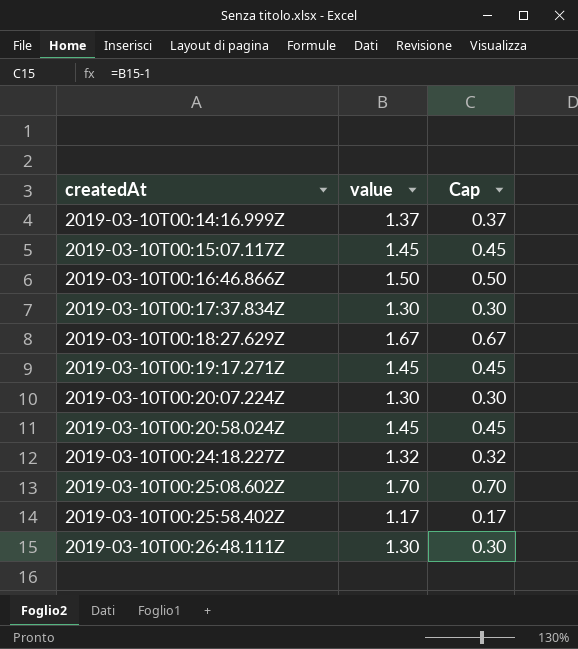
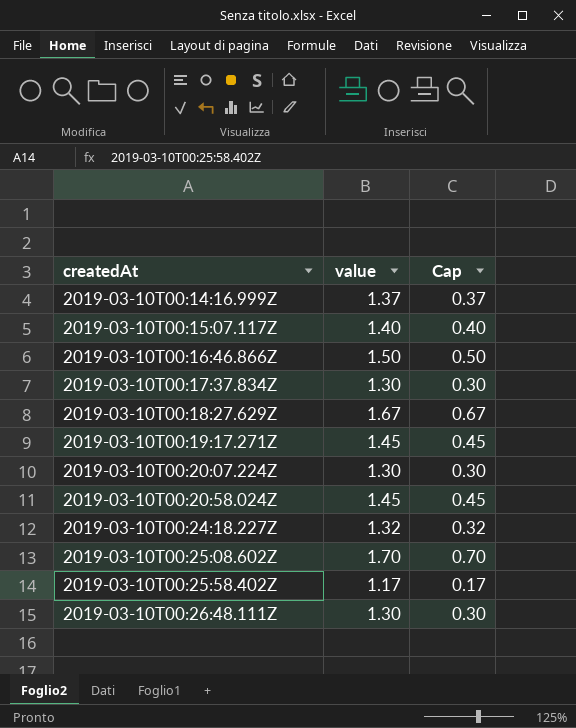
2019-03-10T00:15:07.117Z | value: 1.45 -> 1.40
2019-03-10T00:15:07.117Z | Cap: 0.45 -> 0.40

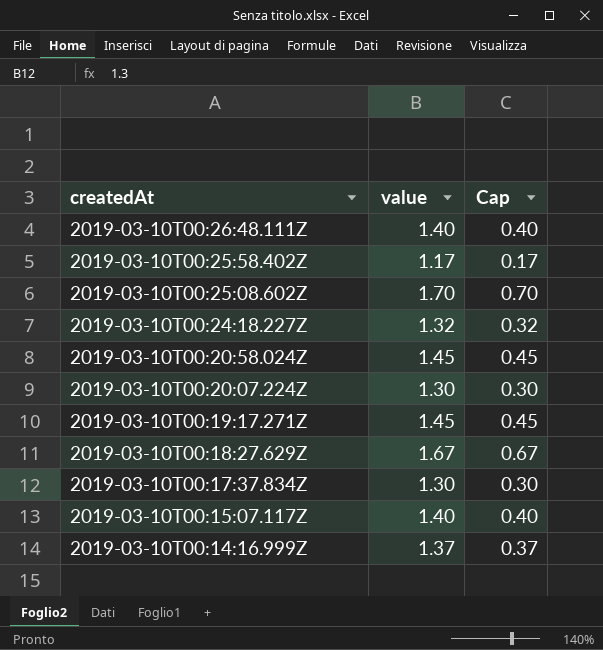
row order: createdAt ascending -> createdAt descending
row 2019-03-10T00:16:46.866Z: 1.50 | 0.50 -> none
2019-03-10T00:26:48.111Z | value: 1.30 -> 1.40
2019-03-10T00:26:48.111Z | Cap: 0.30 -> 0.40

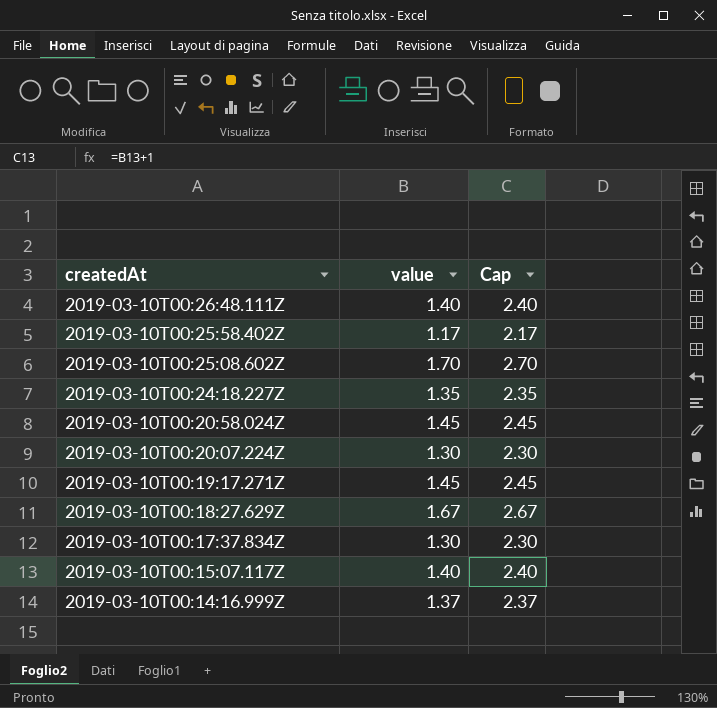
column Cap | formula: [value] - 1 -> [value] + 1
2019-03-10T00:24:18.227Z | value: 1.32 -> 1.35

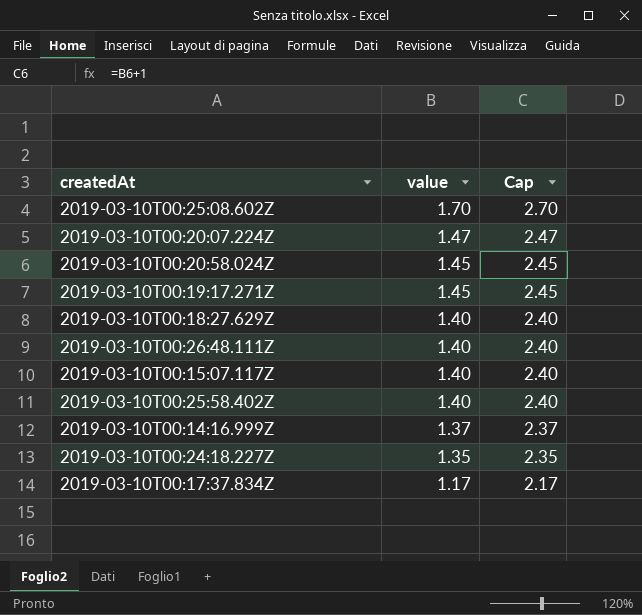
row order: createdAt descending -> value descending
2019-03-10T00:20:07.224Z | value: 1.30 -> 1.47
2019-03-10T00:20:07.224Z | Cap: 2.30 -> 2.47
2019-03-10T00:18:27.629Z | value: 1.67 -> 1.40
2019-03-10T00:18:27.629Z | Cap: 2.67 -> 2.40
2019-03-10T00:25:58.402Z | value: 1.17 -> 1.40
2019-03-10T00:25:58.402Z | Cap: 2.17 -> 2.40
2019-03-10T00:17:37.834Z | value: 1.30 -> 1.17
2019-03-10T00:17:37.834Z | Cap: 2.30 -> 2.17

